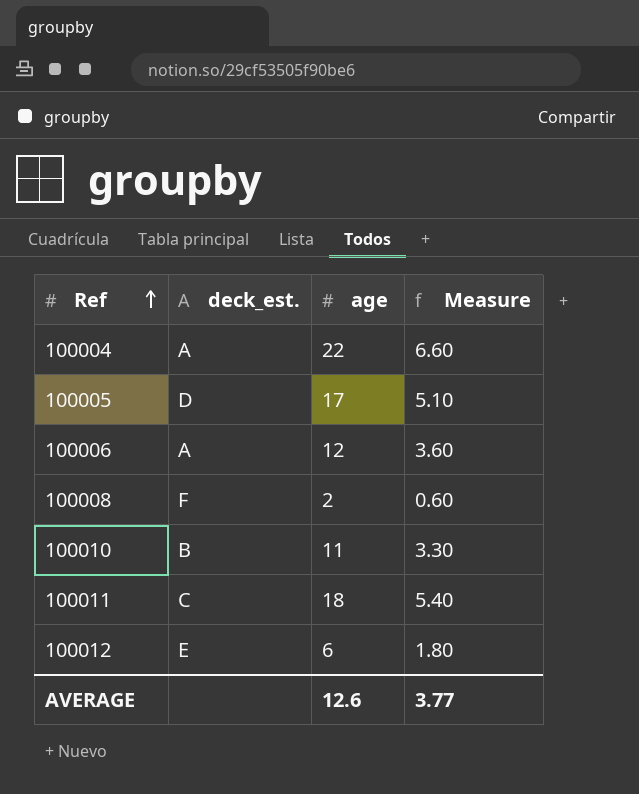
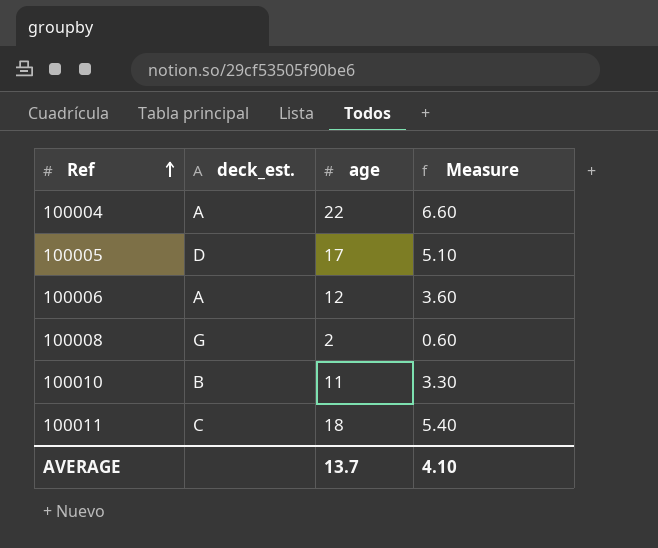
row 100012: E | 6 | 1.80 -> none
100008 | deck_est.: F -> G
AVERAGE | age: 12.6 -> 13.7
AVERAGE | Measure: 3.77 -> 4.10

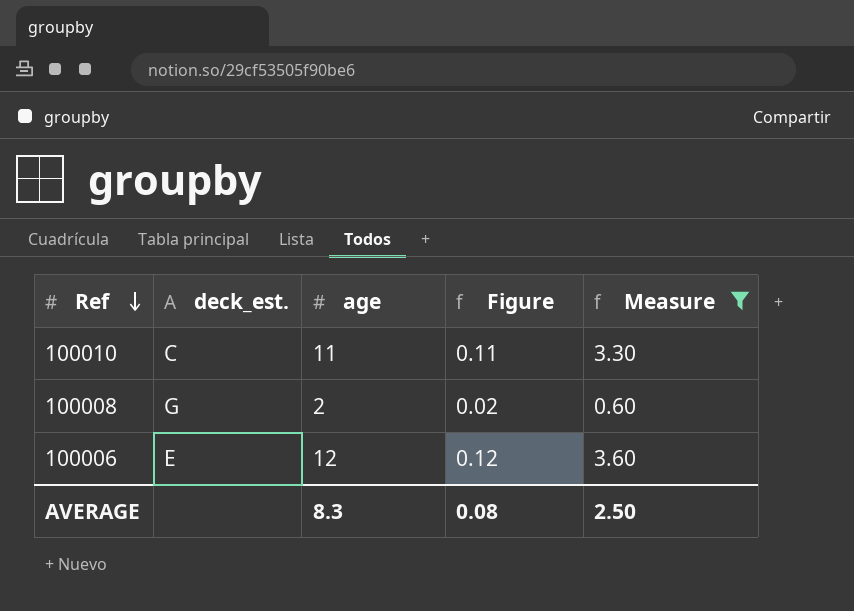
filter: none -> Measure <= 3.60
row order: Ref ascending -> Ref descending
column Figure | formula: none -> [age] * 0.01
100010 | deck_est.: B -> C
100006 | deck_est.: A -> E
AVERAGE | age: 13.7 -> 8.3
AVERAGE | Measure: 4.10 -> 2.50

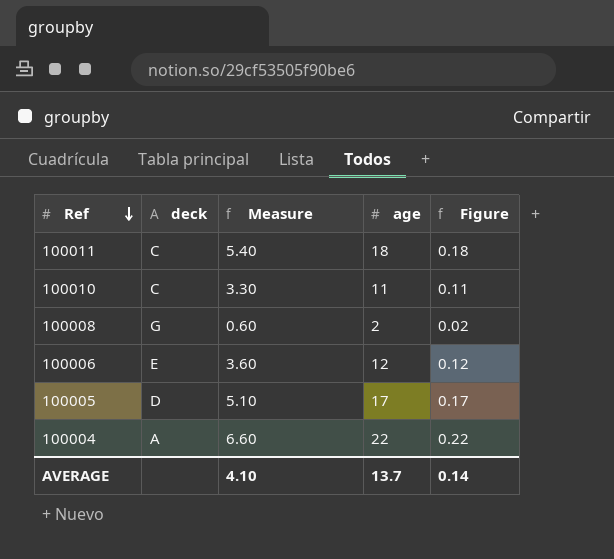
filter: Measure <= 3.60 -> none
column name: deck_est. -> deck
column Measure | position: 5 -> 3
AVERAGE | Measure: 2.50 -> 4.10
AVERAGE | age: 8.3 -> 13.7
AVERAGE | Figure: 0.08 -> 0.14

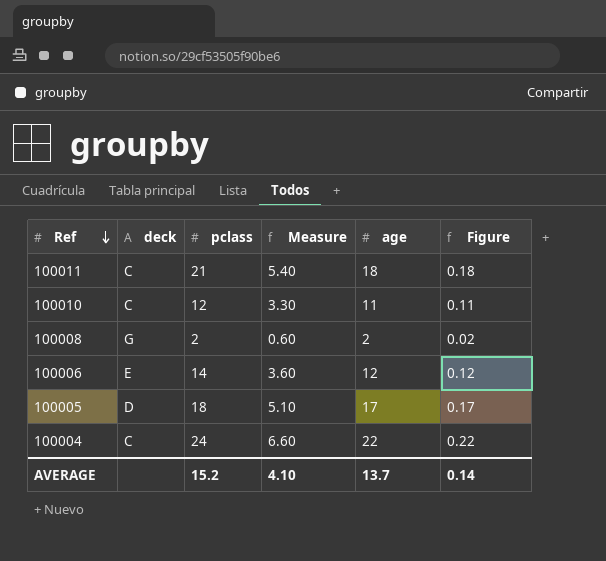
column pclass | position: none -> 3
100004 | deck: A -> C

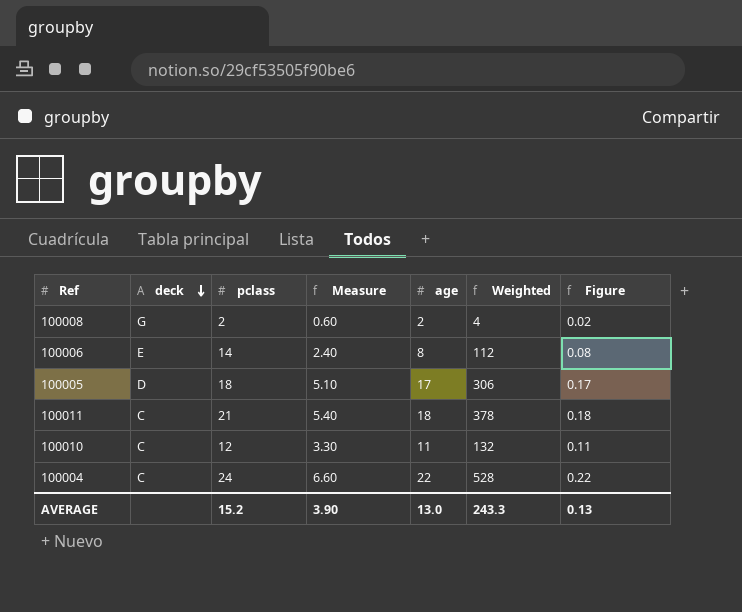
row order: Ref descending -> deck descending
column Weighted | formula: none -> [pclass] * [age]
100006 | Measure: 3.60 -> 2.40
100006 | age: 12 -> 8
100006 | Figure: 0.12 -> 0.08
AVERAGE | Measure: 4.10 -> 3.90
AVERAGE | age: 13.7 -> 13.0
AVERAGE | Figure: 0.14 -> 0.13

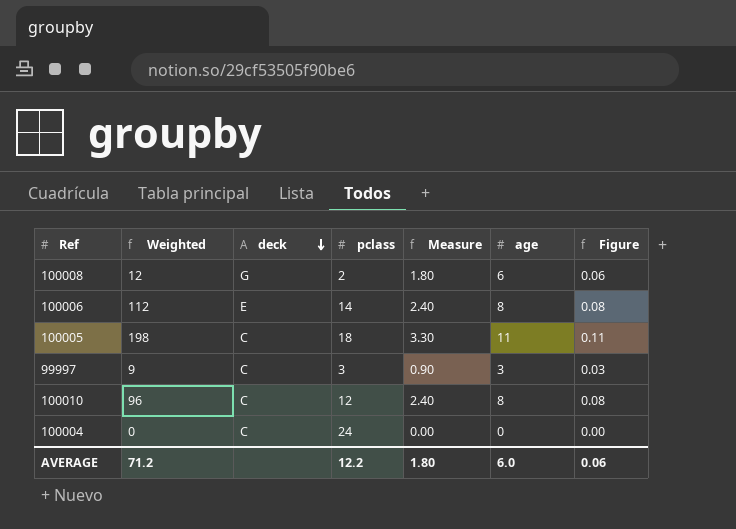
column Weighted | position: 6 -> 2
row 100011: C | 21 | 5.40 | 18 | 378 | 0.18 -> none
100008 | Weighted: 4 -> 12
100008 | Measure: 0.60 -> 1.80
100008 | age: 2 -> 6
100008 | Figure: 0.02 -> 0.06
100005 | Weighted: 306 -> 198
100005 | deck: D -> C
100005 | Measure: 5.10 -> 3.30
100005 | age: 17 -> 11
100005 | Figure: 0.17 -> 0.11
row 99997: none -> 9 | C | 3 | 0.90 | 3 | 0.03
100010 | Weighted: 132 -> 96
100010 | Measure: 3.30 -> 2.40
100010 | age: 11 -> 8
100010 | Figure: 0.11 -> 0.08
100004 | Weighted: 528 -> 0
100004 | Measure: 6.60 -> 0.00
100004 | age: 22 -> 0
100004 | Figure: 0.22 -> 0.00
AVERAGE | Weighted: 243.3 -> 71.2
AVERAGE | pclass: 15.2 -> 12.2
AVERAGE | Measure: 3.90 -> 1.80
AVERAGE | age: 13.0 -> 6.0
AVERAGE | Figure: 0.13 -> 0.06

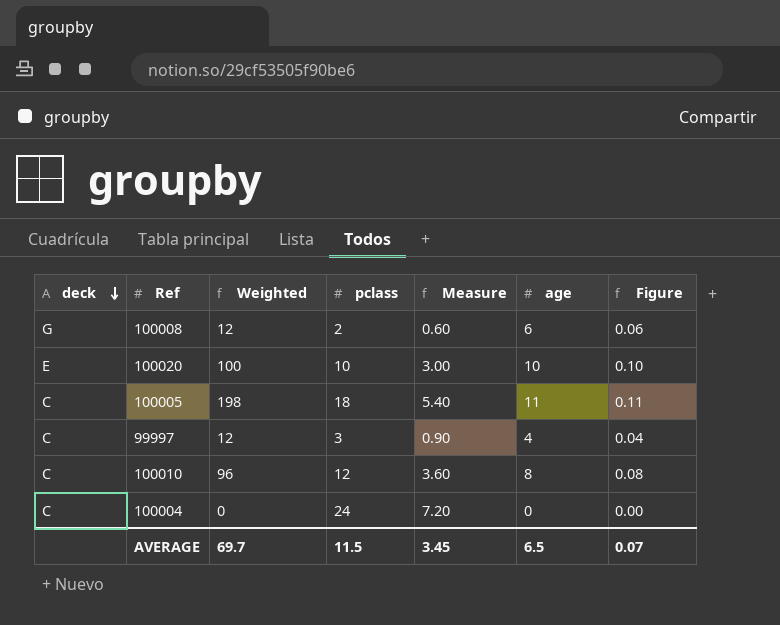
column deck | position: 3 -> 1
column Measure | formula: [age] * 0.3 -> [pclass] * 0.3
row 100006: 112 | E | 14 | 2.40 | 8 | 0.08 -> none
row 100020: none -> E | 100 | 10 | 3.00 | 10 | 0.10
99997 | Weighted: 9 -> 12
99997 | age: 3 -> 4
99997 | Figure: 0.03 -> 0.04
AVERAGE | Weighted: 71.2 -> 69.7
AVERAGE | pclass: 12.2 -> 11.5
AVERAGE | Measure: 1.80 -> 3.45
AVERAGE | age: 6.0 -> 6.5
AVERAGE | Figure: 0.06 -> 0.07

